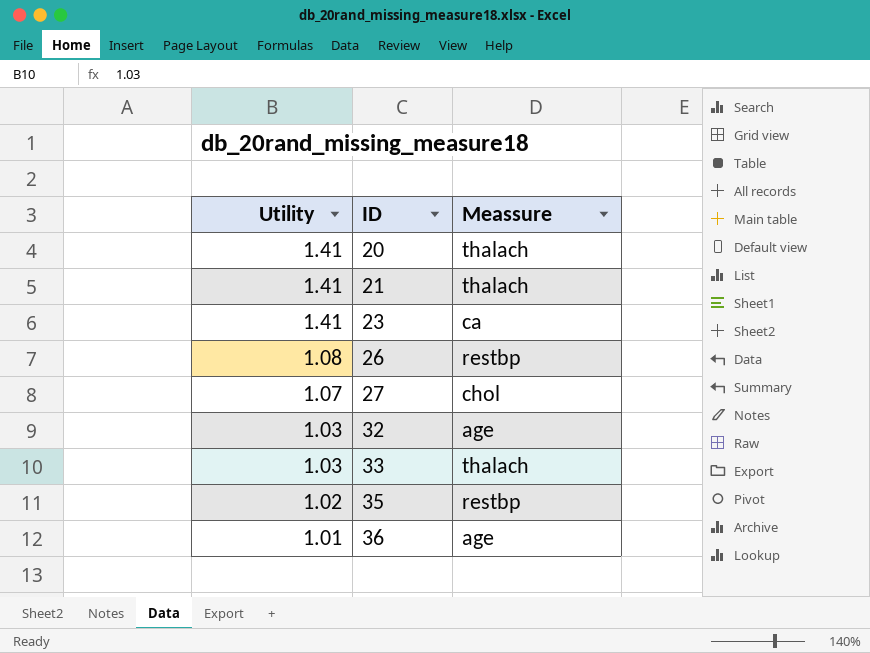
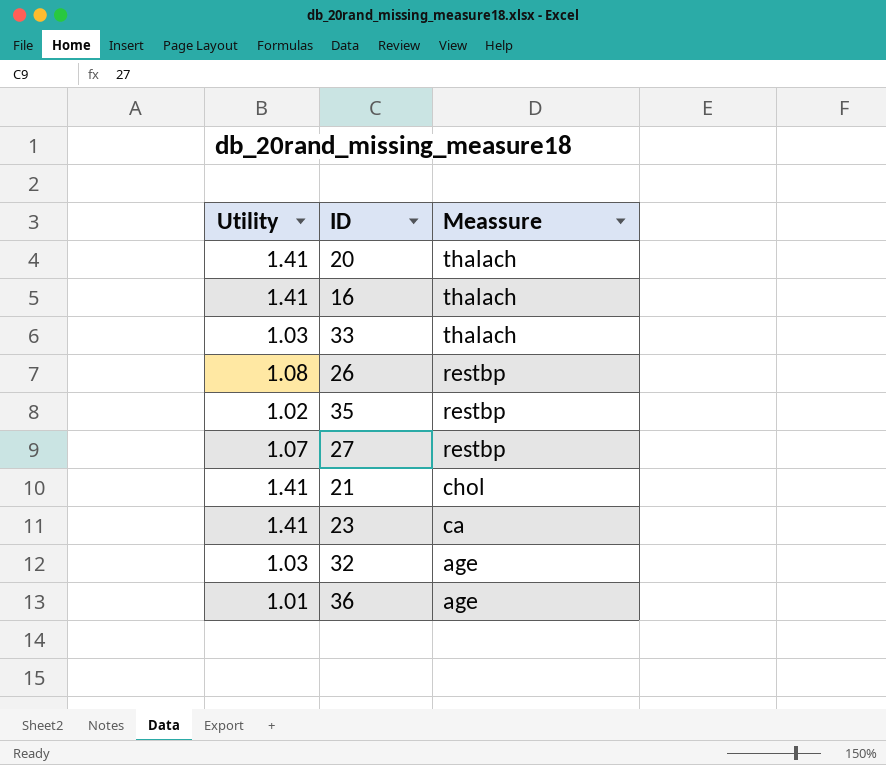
row order: Utility descending -> Meassure descending
row 16: none -> 1.41 | thalach
27 | Meassure: chol -> restbp
21 | Meassure: thalach -> chol

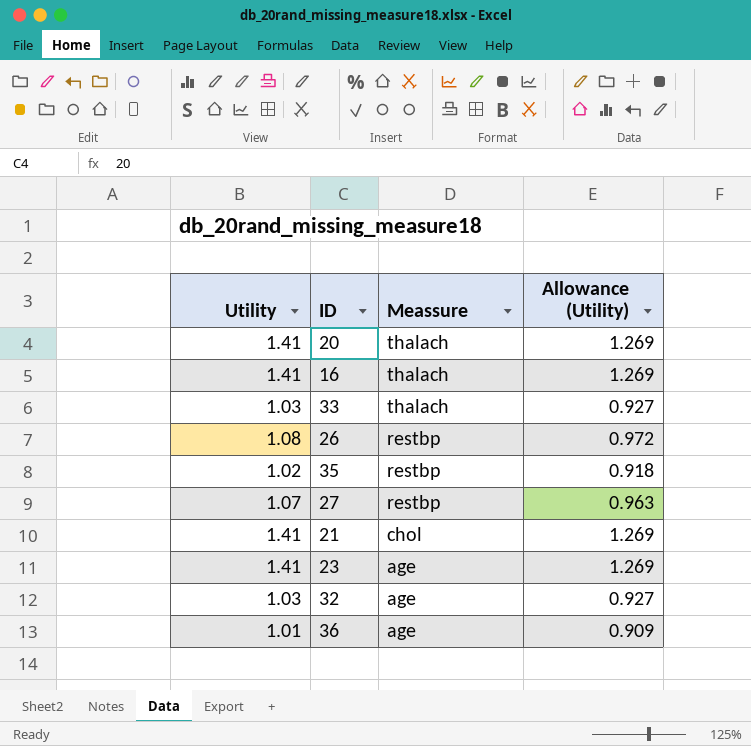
column Allowance (Utility) | formula: none -> [Utility] * 0.9
23 | Meassure: ca -> age

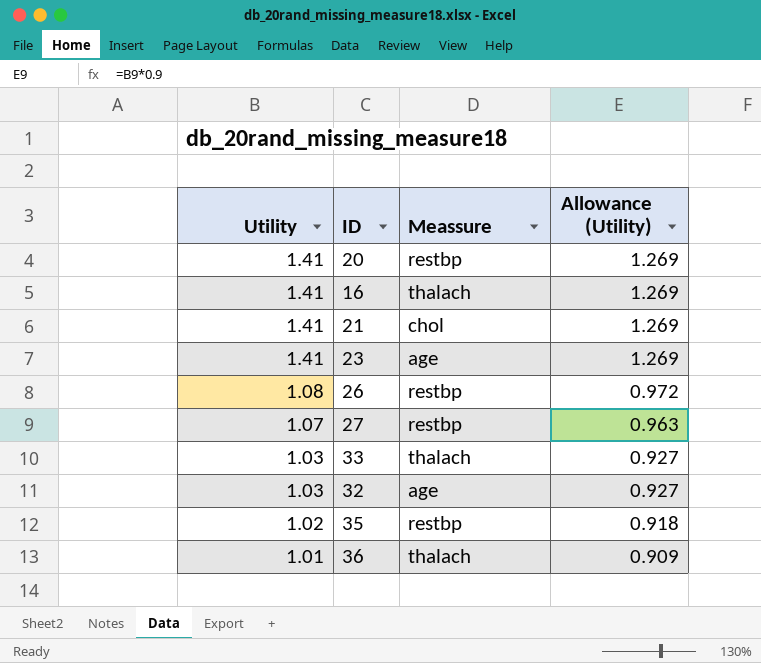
row order: Meassure descending -> Utility descending
20 | Meassure: thalach -> restbp
36 | Meassure: age -> thalach

